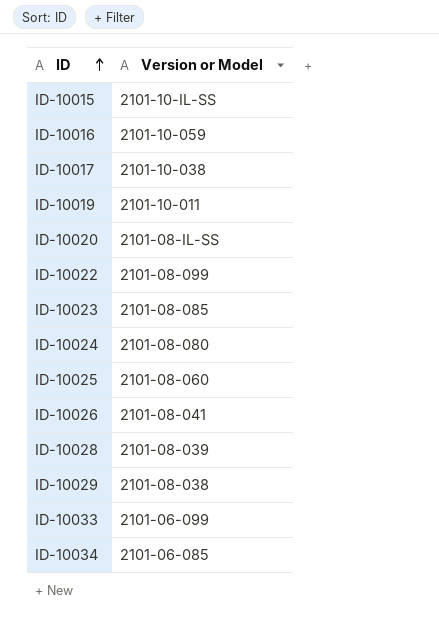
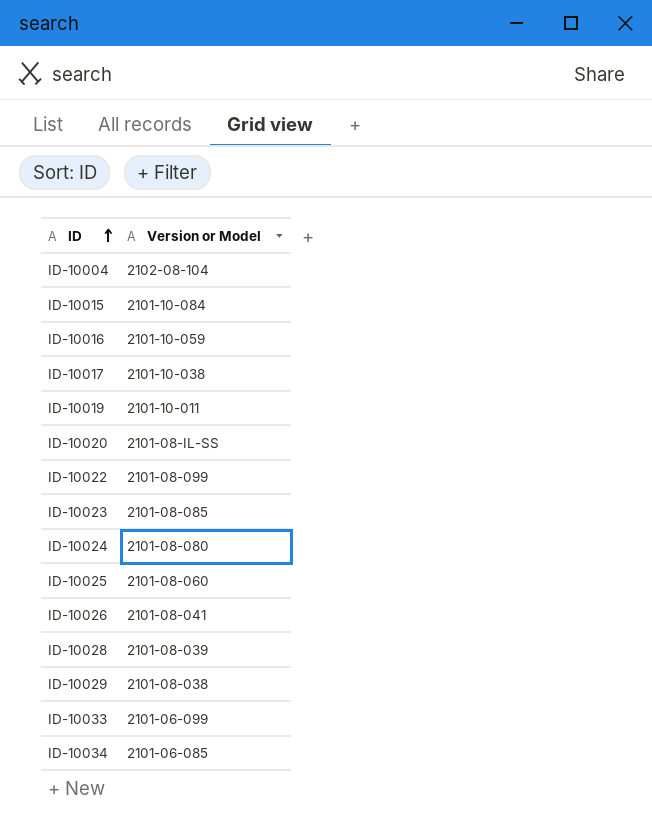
row ID-10004: none -> 2102-08-104
ID-10015 | Version or Model: 2101-10-IL-SS -> 2101-10-084

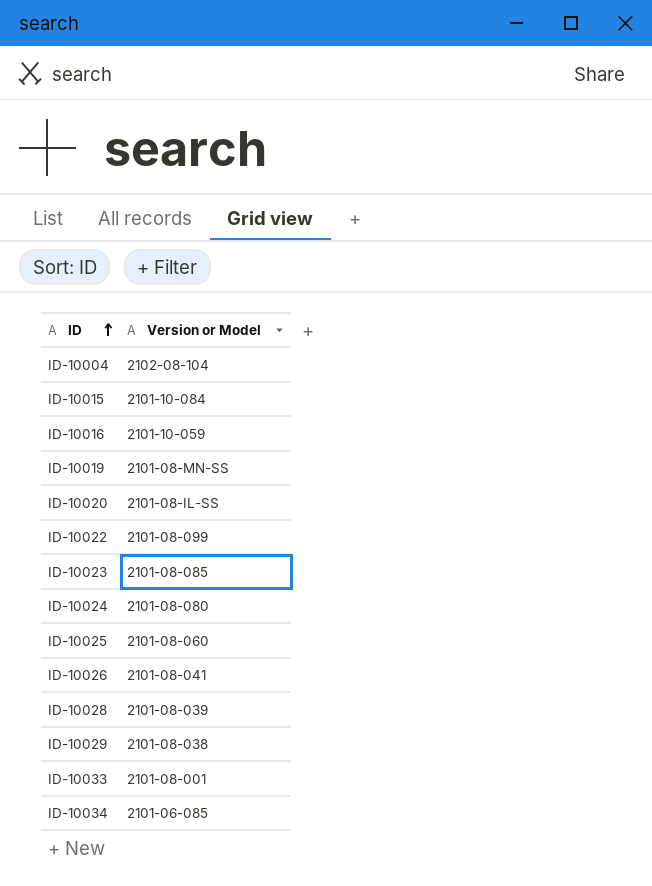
row ID-10017: 2101-10-038 -> none
ID-10019 | Version or Model: 2101-10-011 -> 2101-08-MN-SS
ID-10033 | Version or Model: 2101-06-099 -> 2101-08-001

